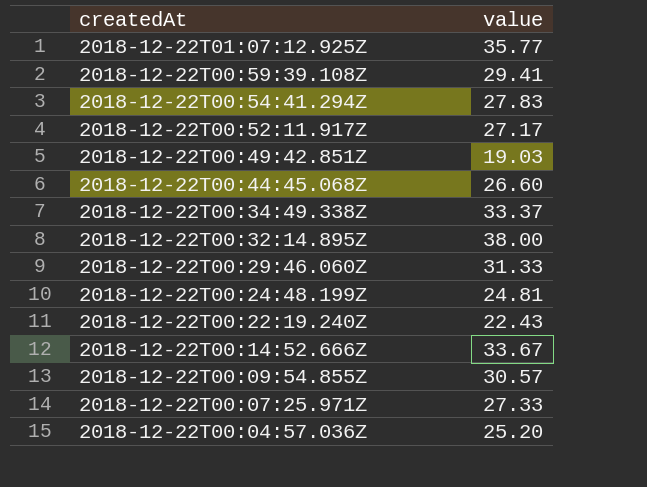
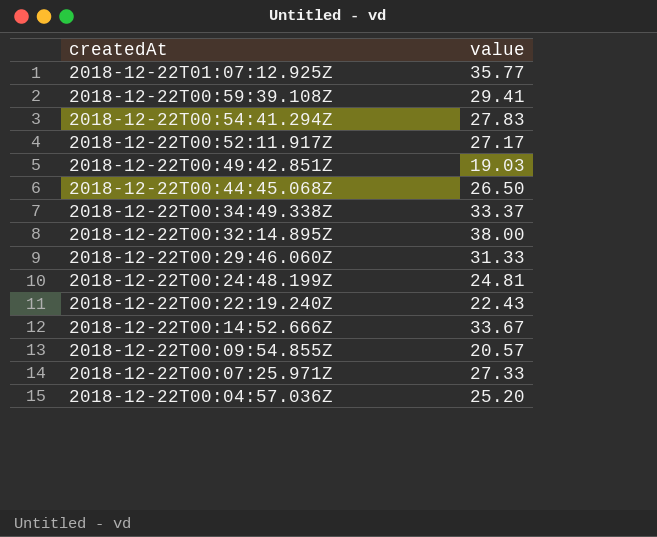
2018-12-22T00:44:45.068Z | value: 26.60 -> 26.50
2018-12-22T00:09:54.855Z | value: 30.57 -> 20.57

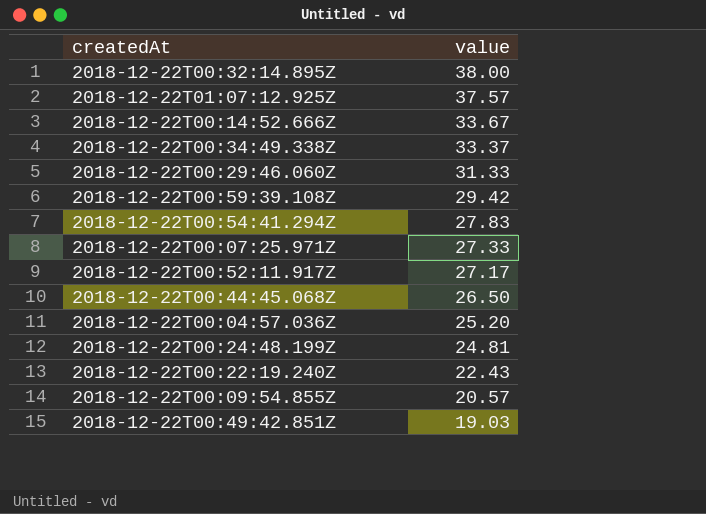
row order: createdAt descending -> value descending
2018-12-22T01:07:12.925Z | value: 35.77 -> 37.57
2018-12-22T00:59:39.108Z | value: 29.41 -> 29.42

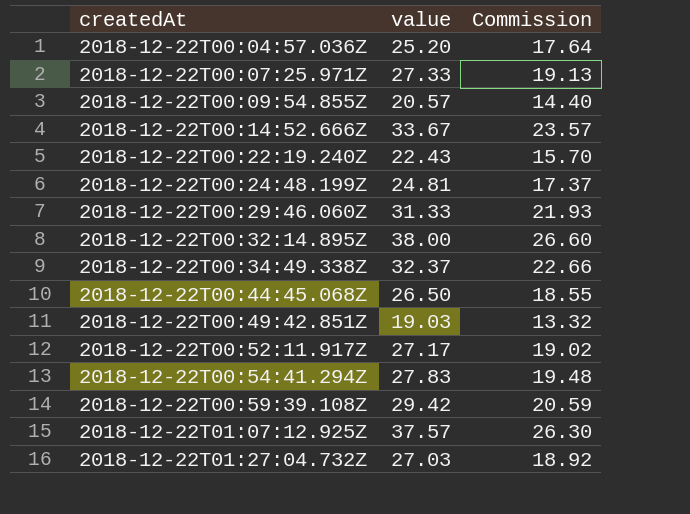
row order: value descending -> createdAt ascending
column Commission | formula: none -> [value] * 0.7
2018-12-22T00:34:49.338Z | value: 33.37 -> 32.37
row 2018-12-22T01:27:04.732Z: none -> 27.03 | 18.92

